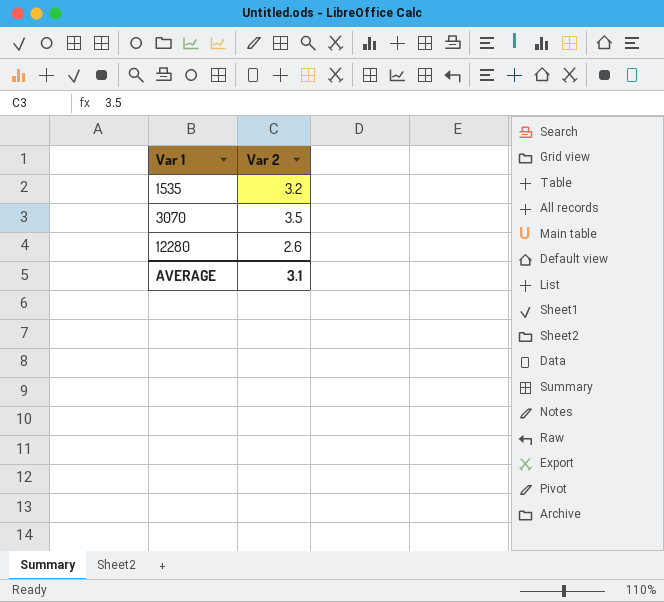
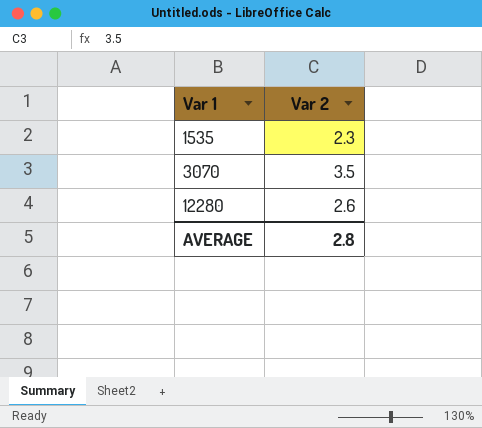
1535 | Var 2: 3.2 -> 2.3
AVERAGE | Var 2: 3.1 -> 2.8

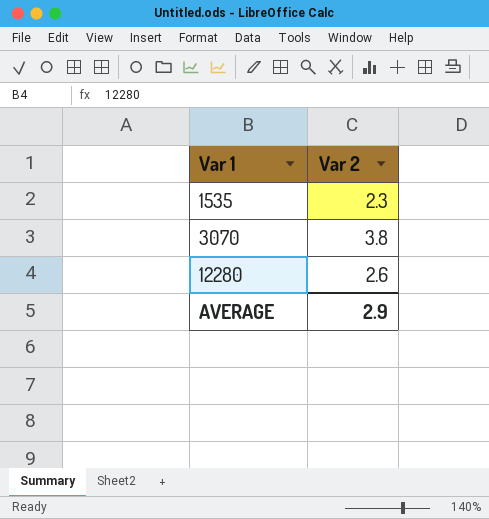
3070 | Var 2: 3.5 -> 3.8
AVERAGE | Var 2: 2.8 -> 2.9

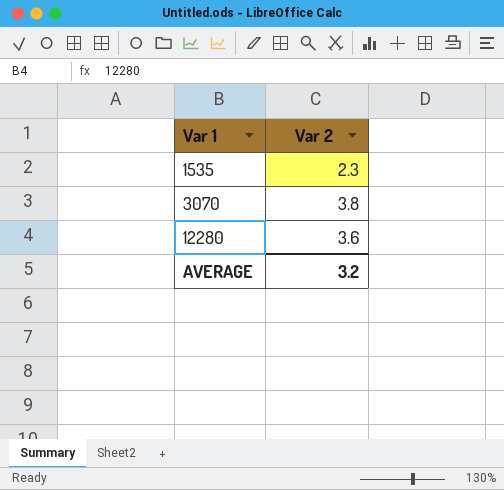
12280 | Var 2: 2.6 -> 3.6
AVERAGE | Var 2: 2.9 -> 3.2

